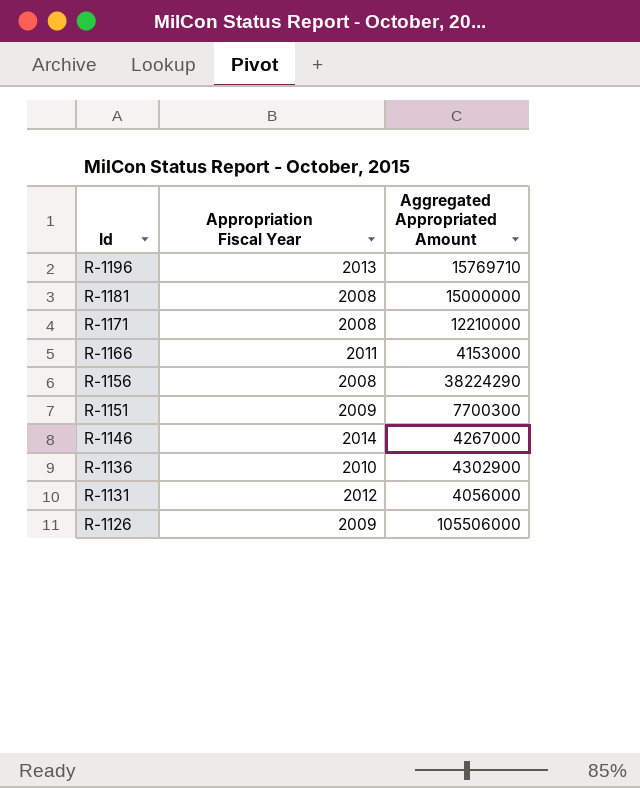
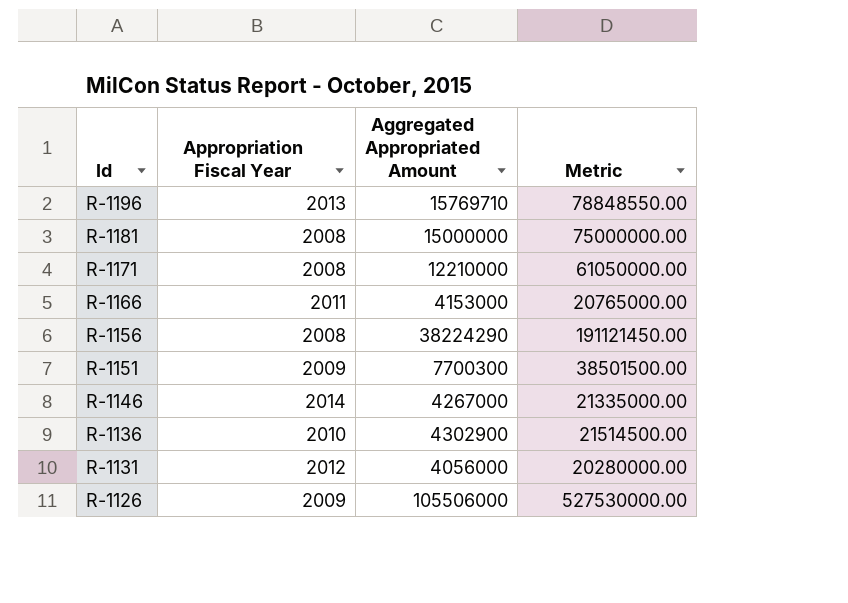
column Metric | formula: none -> [Aggregated Appropriated Amount] * 5

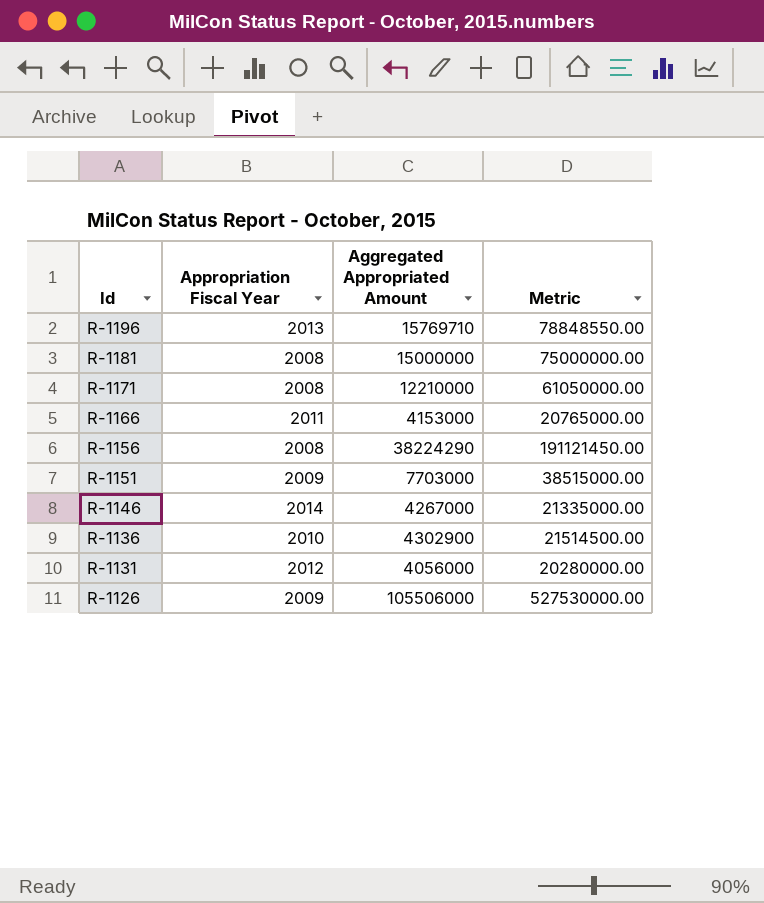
R-1151 | Aggregated Appropriated Amount: 7700300 -> 7703000
R-1151 | Metric: 38501500.00 -> 38515000.00

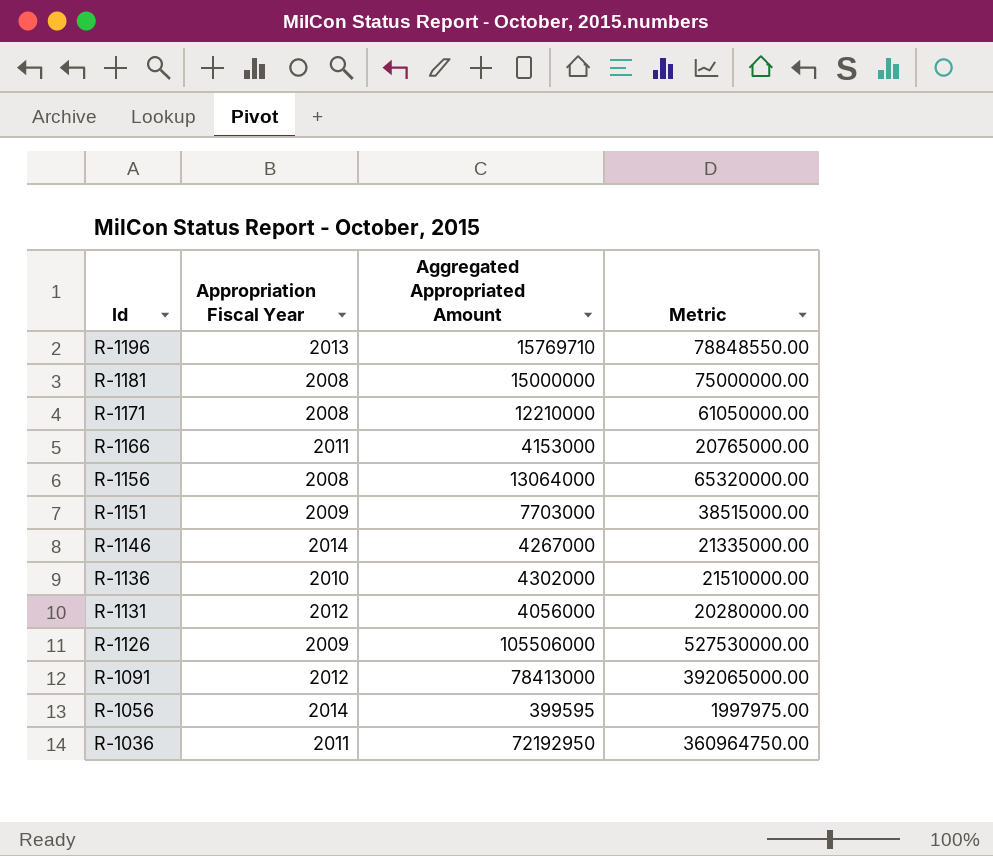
R-1156 | Aggregated Appropriated Amount: 38224290 -> 13064000
R-1156 | Metric: 191121450.00 -> 65320000.00
R-1136 | Aggregated Appropriated Amount: 4302900 -> 4302000
R-1136 | Metric: 21514500.00 -> 21510000.00
row R-1091: none -> 2012 | 78413000 | 392065000.00
row R-1056: none -> 2014 | 399595 | 1997975.00
row R-1036: none -> 2011 | 72192950 | 360964750.00

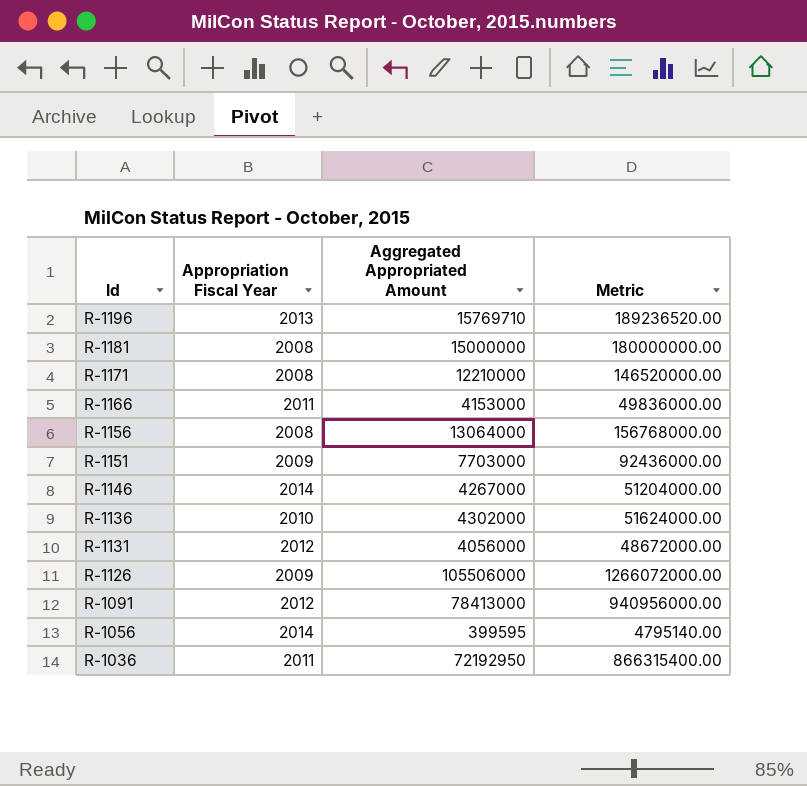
column Metric | formula: [Aggregated Appropriated Amount] * 5 -> [Aggregated Appropriated Amount] * 12

